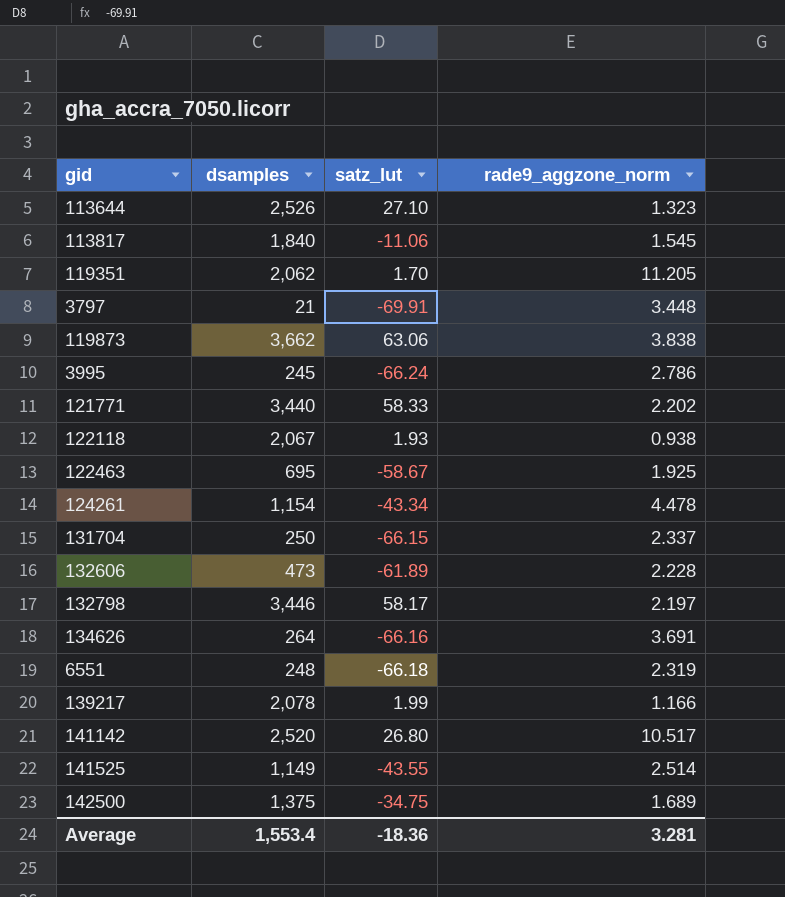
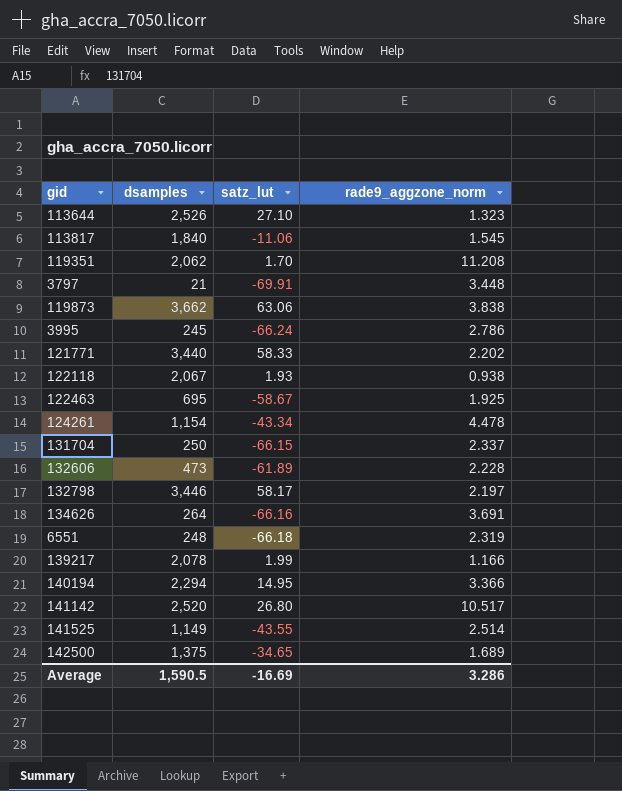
119351 | rade9_aggzone_norm: 11.205 -> 11.208
row 140194: none -> 2,294 | 14.95 | 3.366
142500 | satz_lut: -34.75 -> -34.65
Average | dsamples: 1,553.4 -> 1,590.5
Average | satz_lut: -18.36 -> -16.69
Average | rade9_aggzone_norm: 3.281 -> 3.286

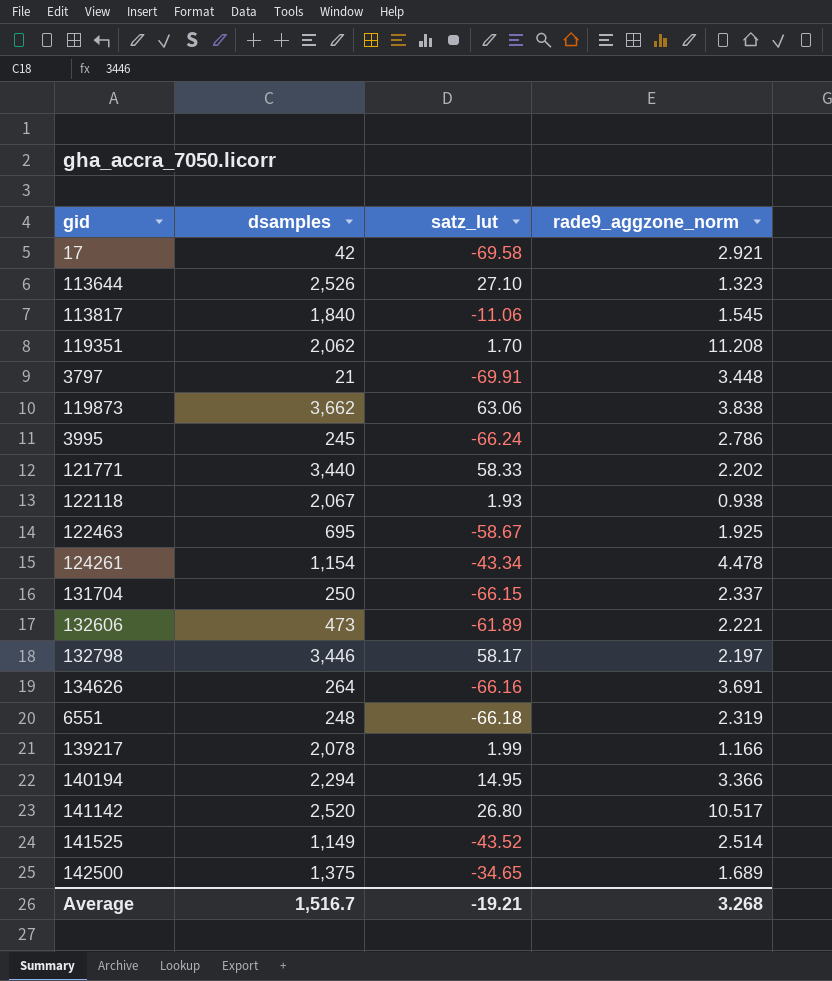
row 17: none -> 42 | -69.58 | 2.921
132606 | rade9_aggzone_norm: 2.228 -> 2.221
141525 | satz_lut: -43.55 -> -43.52
Average | dsamples: 1,590.5 -> 1,516.7
Average | satz_lut: -16.69 -> -19.21
Average | rade9_aggzone_norm: 3.286 -> 3.268

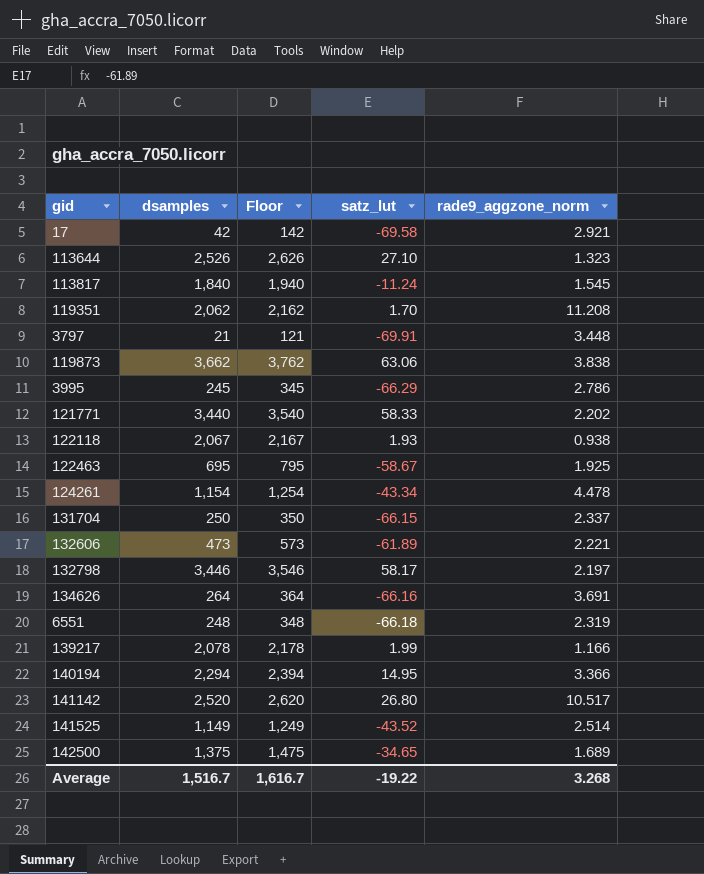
column Floor | formula: none -> [dsamples] + 100
113817 | satz_lut: -11.06 -> -11.24
3995 | satz_lut: -66.24 -> -66.29
Average | satz_lut: -19.21 -> -19.22

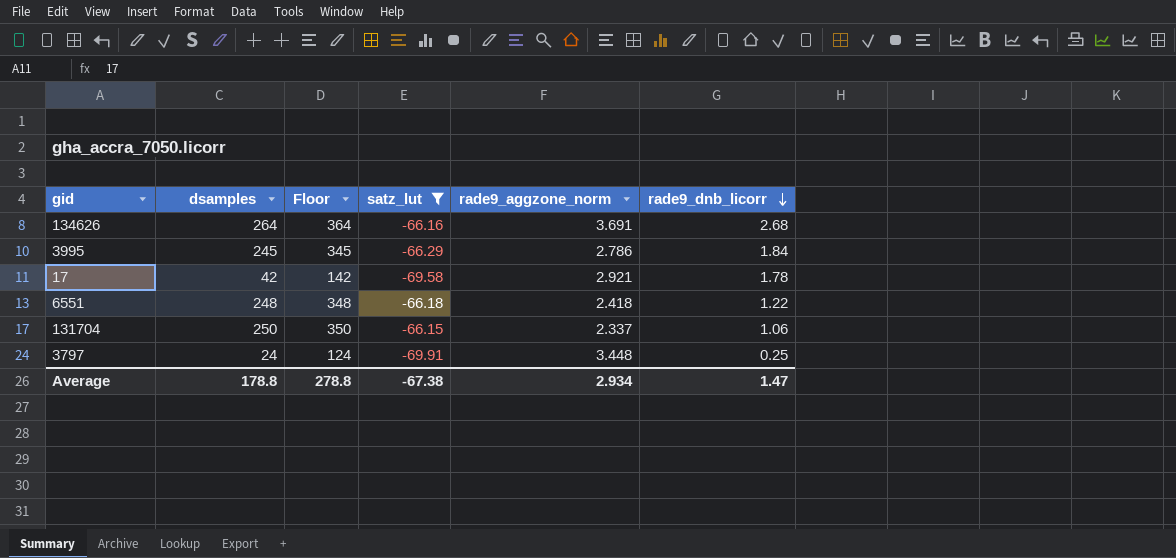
filter: none -> satz_lut <= -66.15
row order: none -> rade9_dnb_licorr descending
column rade9_dnb_licorr | position: none -> 6
6551 | rade9_aggzone_norm: 2.319 -> 2.418
3797 | dsamples: 21 -> 24
3797 | Floor: 121 -> 124
Average | dsamples: 1,516.7 -> 178.8
Average | Floor: 1,616.7 -> 278.8
Average | satz_lut: -19.22 -> -67.38
Average | rade9_aggzone_norm: 3.268 -> 2.934

